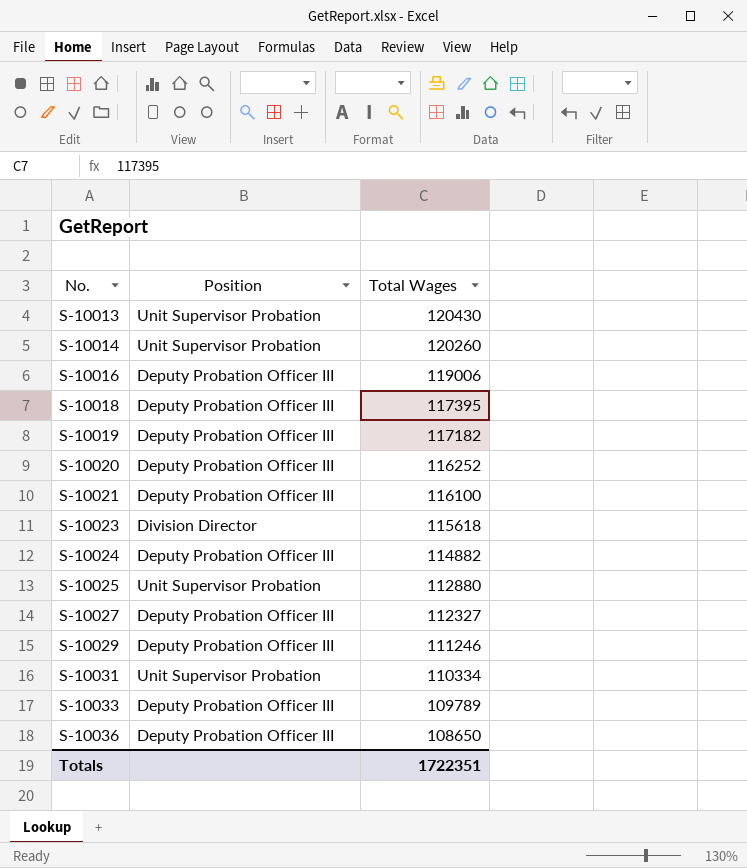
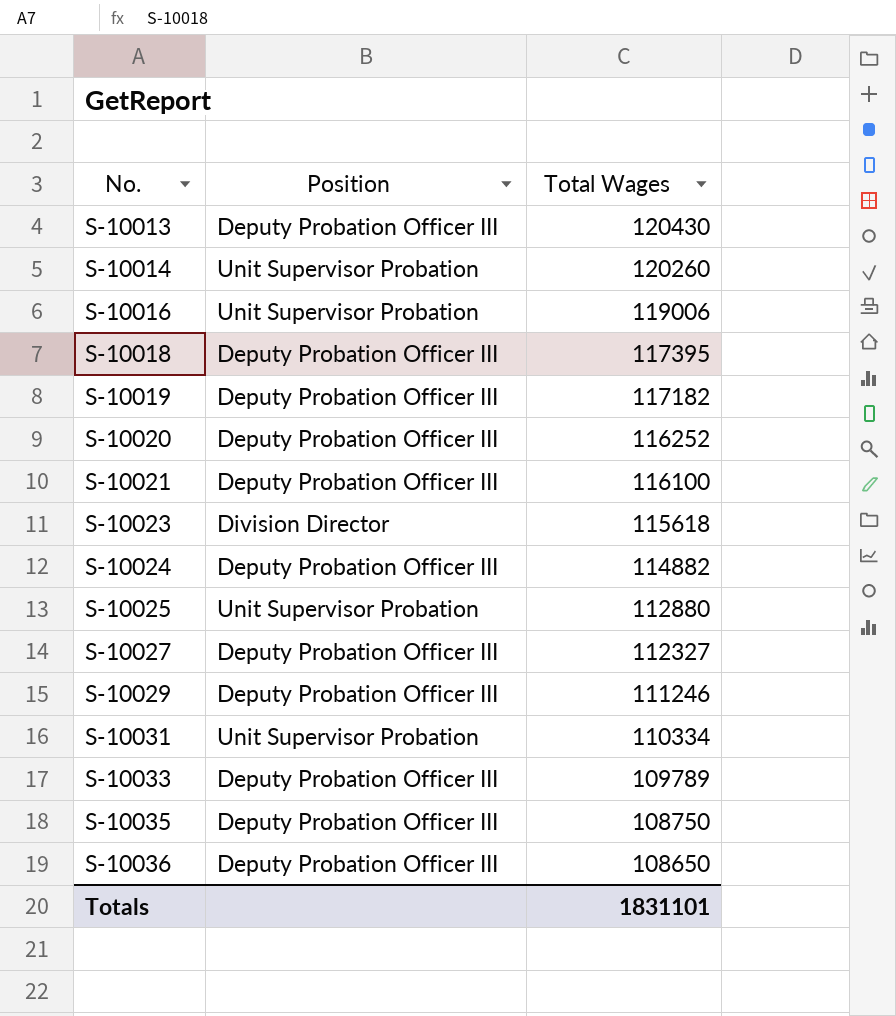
S-10013 | Position: Unit Supervisor Probation -> Deputy Probation Officer III
S-10016 | Position: Deputy Probation Officer III -> Unit Supervisor Probation
row S-10035: none -> Deputy Probation Officer III | 108750
Totals | Total Wages: 1722351 -> 1831101

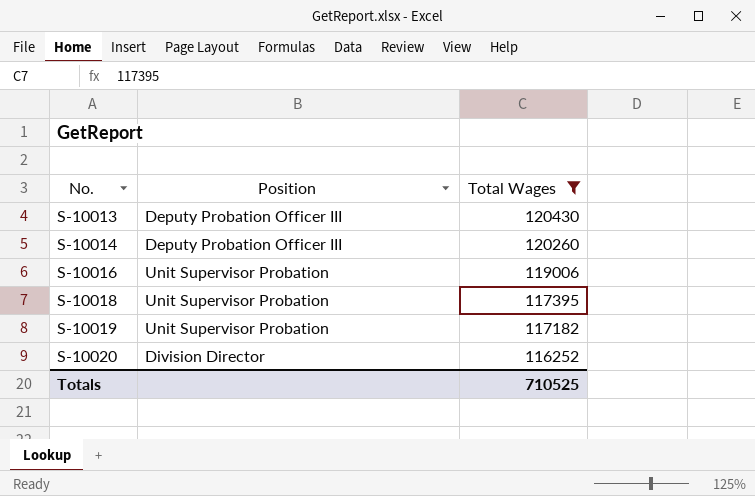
filter: none -> Total Wages >= 116252
S-10014 | Position: Unit Supervisor Probation -> Deputy Probation Officer III
S-10018 | Position: Deputy Probation Officer III -> Unit Supervisor Probation
S-10019 | Position: Deputy Probation Officer III -> Unit Supervisor Probation
S-10020 | Position: Deputy Probation Officer III -> Division Director
Totals | Total Wages: 1831101 -> 710525

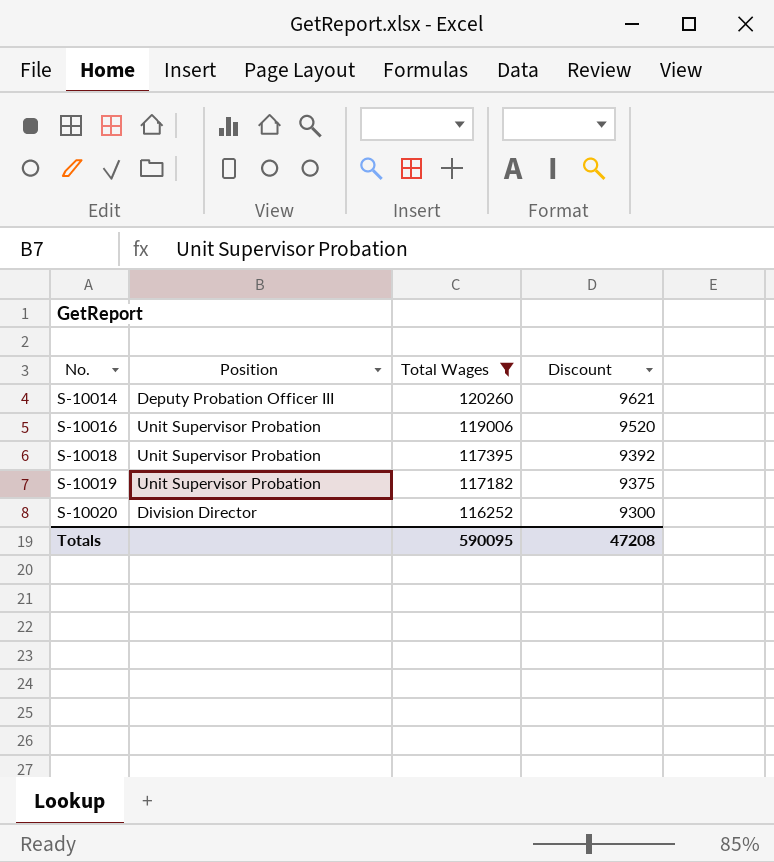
column Discount | formula: none -> [Total Wages] * 0.08
row S-10013: Deputy Probation Officer III | 120430 -> none
Totals | Total Wages: 710525 -> 590095

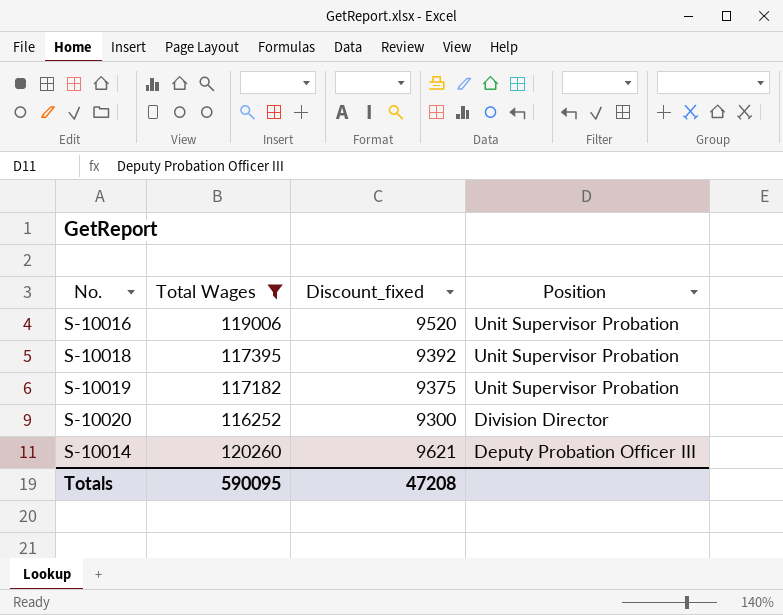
row order: No. ascending -> Position descending
column name: Discount -> Discount_fixed
column Position | position: 2 -> 4

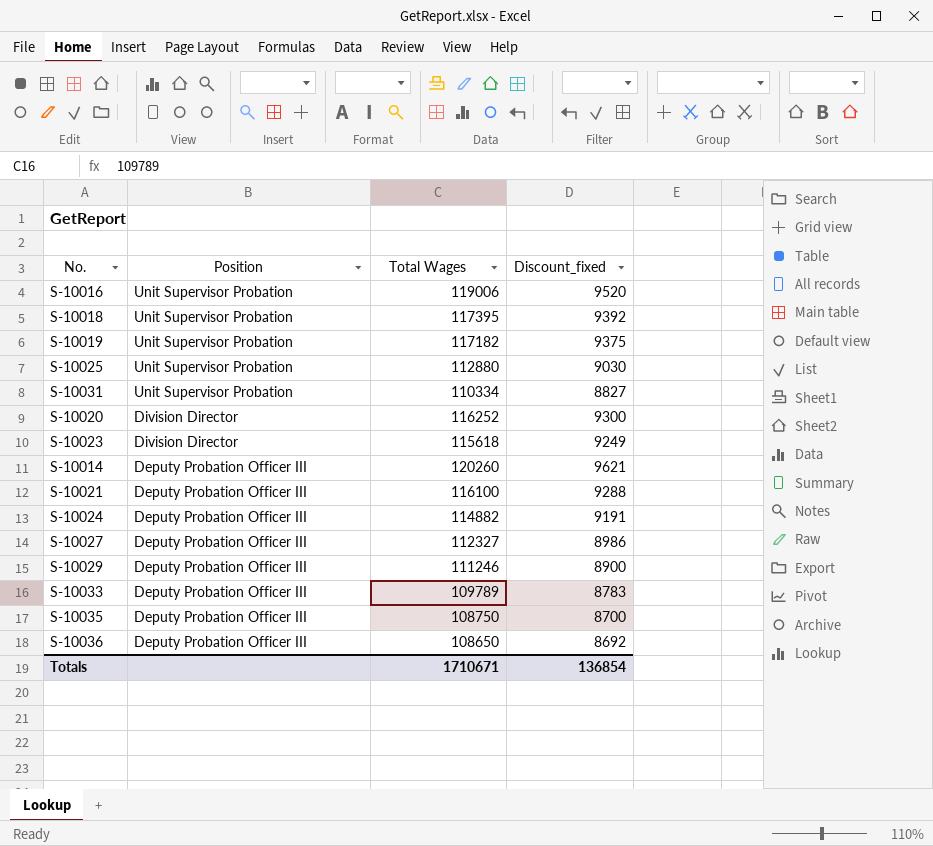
filter: Total Wages >= 116252 -> none
column Position | position: 4 -> 2
Totals | Total Wages: 590095 -> 1710671
Totals | Discount_fixed: 47208 -> 136854

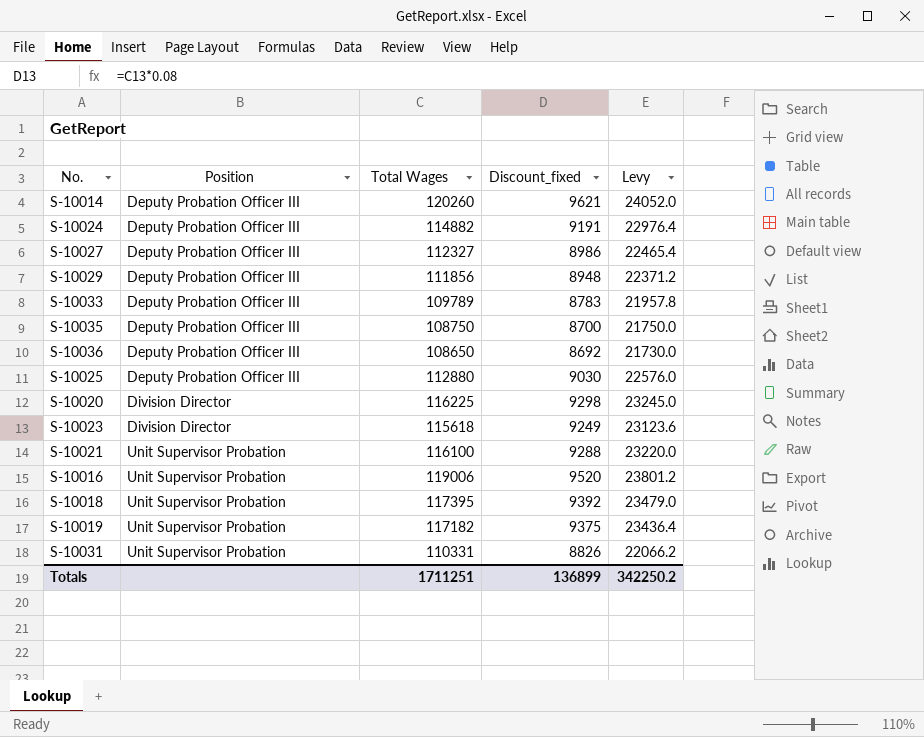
row order: Position descending -> Position ascending
column Levy | formula: none -> [Total Wages] * 0.2
S-10029 | Total Wages: 111246 -> 111856
S-10029 | Discount_fixed: 8900 -> 8948
S-10025 | Position: Unit Supervisor Probation -> Deputy Probation Officer III
S-10020 | Total Wages: 116252 -> 116225
S-10020 | Discount_fixed: 9300 -> 9298
S-10021 | Position: Deputy Probation Officer III -> Unit Supervisor Probation
S-10031 | Total Wages: 110334 -> 110331
S-10031 | Discount_fixed: 8827 -> 8826
Totals | Total Wages: 1710671 -> 1711251
Totals | Discount_fixed: 136854 -> 136899

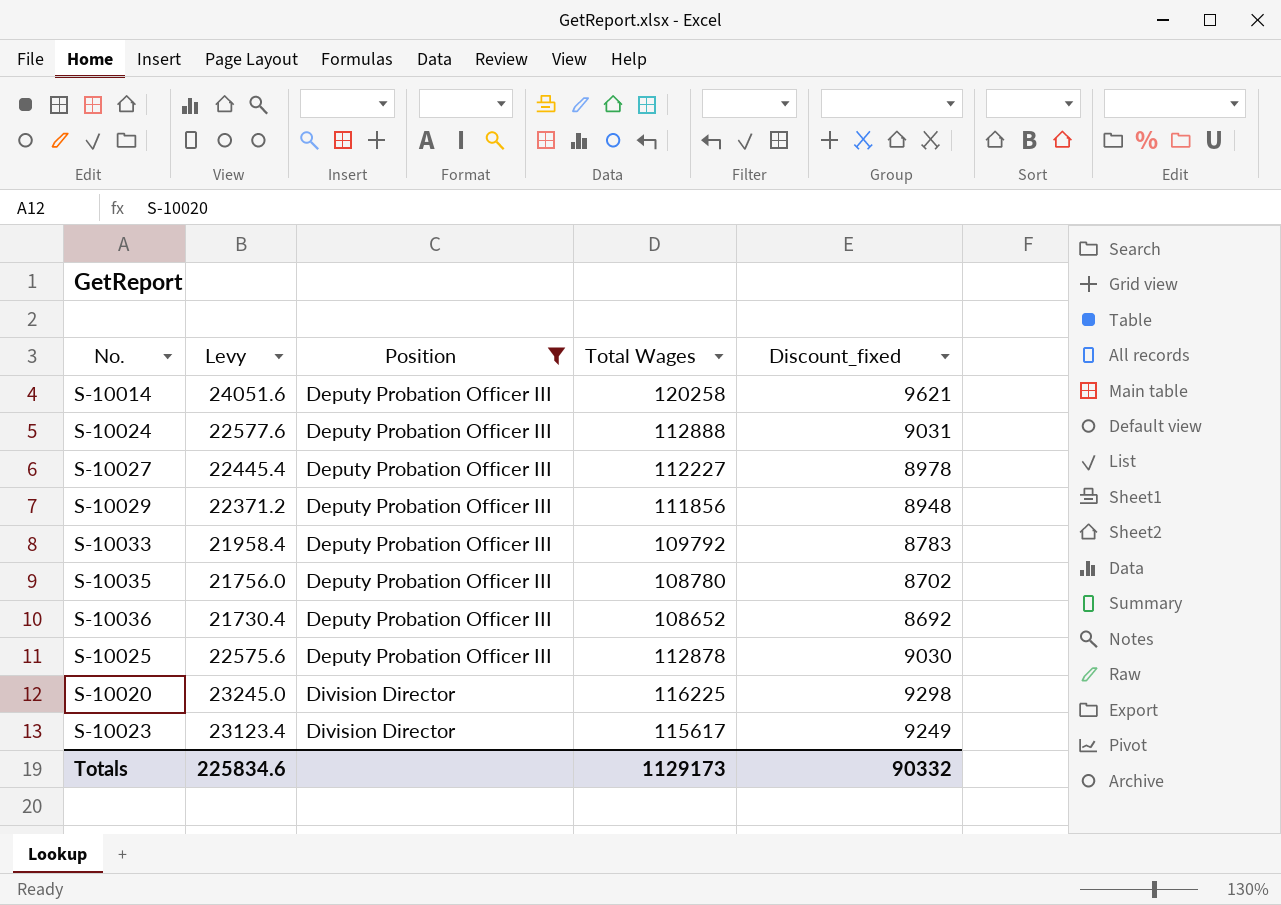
filter: none -> Position != Unit Supervisor Probation
column Levy | position: 5 -> 2
S-10014 | Levy: 24052.0 -> 24051.6
S-10014 | Total Wages: 120260 -> 120258
S-10024 | Levy: 22976.4 -> 22577.6
S-10024 | Total Wages: 114882 -> 112888
S-10024 | Discount_fixed: 9191 -> 9031
S-10027 | Levy: 22465.4 -> 22445.4
S-10027 | Total Wages: 112327 -> 112227
S-10027 | Discount_fixed: 8986 -> 8978
S-10033 | Levy: 21957.8 -> 21958.4
S-10033 | Total Wages: 109789 -> 109792
S-10035 | Levy: 21750.0 -> 21756.0
S-10035 | Total Wages: 108750 -> 108780
S-10035 | Discount_fixed: 8700 -> 8702
S-10036 | Levy: 21730.0 -> 21730.4
S-10036 | Total Wages: 108650 -> 108652
S-10025 | Levy: 22576.0 -> 22575.6
S-10025 | Total Wages: 112880 -> 112878
S-10023 | Levy: 23123.6 -> 23123.4
S-10023 | Total Wages: 115618 -> 115617
Totals | Levy: 342250.2 -> 225834.6
Totals | Total Wages: 1711251 -> 1129173
Totals | Discount_fixed: 136899 -> 90332

